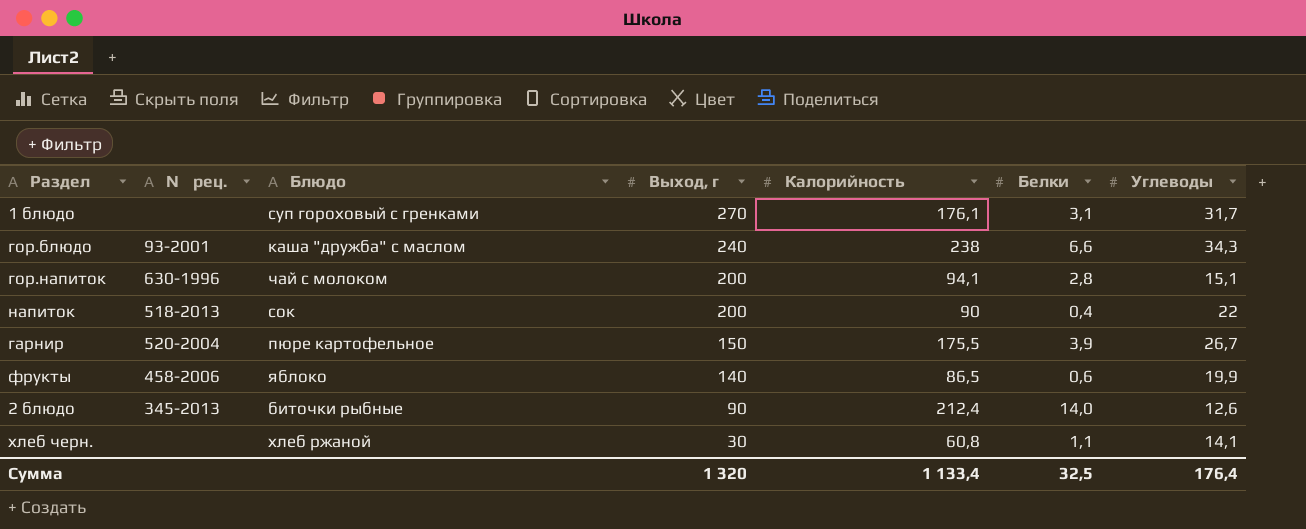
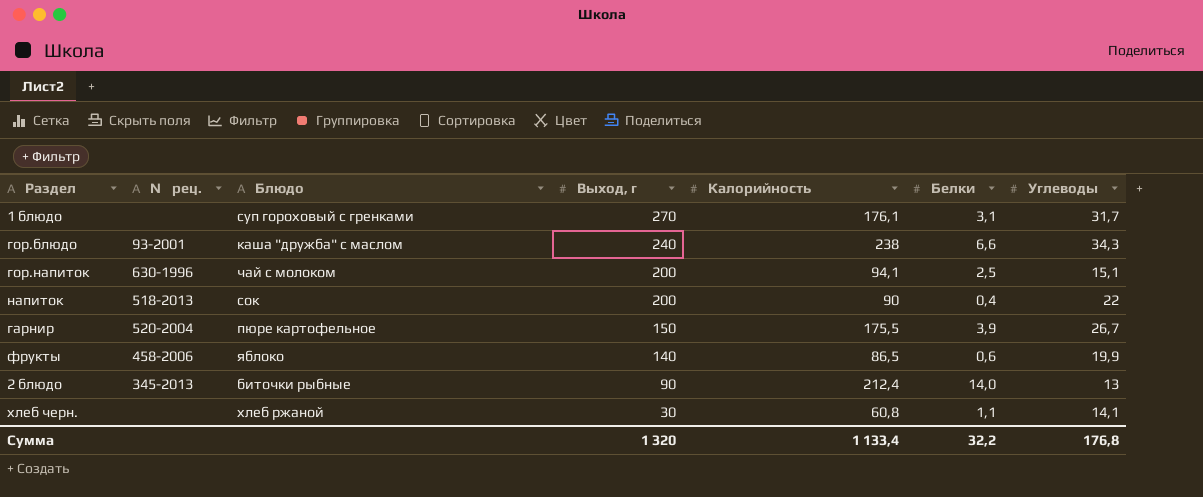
гор.напиток | Белки: 2,8 -> 2,5
2 блюдо | Углеводы: 12,6 -> 13
Сумма | Белки: 32,5 -> 32,2
Сумма | Углеводы: 176,4 -> 176,8

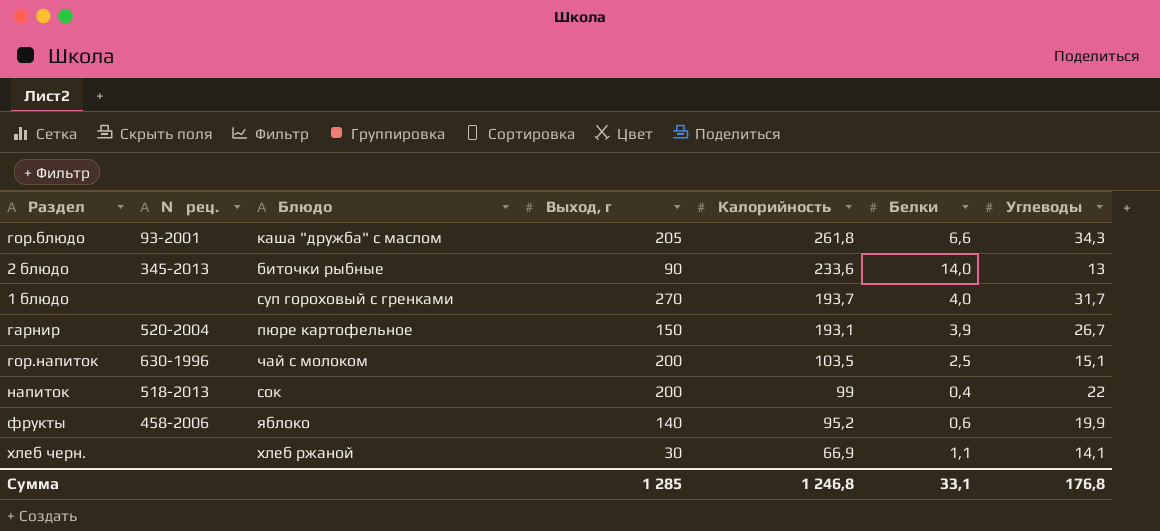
row order: Выход, г descending -> Калорийность descending
гор.блюдо | Выход, г: 240 -> 205
гор.блюдо | Калорийность: 238 -> 261,8
2 блюдо | Калорийность: 212,4 -> 233,6
1 блюдо | Калорийность: 176,1 -> 193,7
1 блюдо | Белки: 3,1 -> 4,0
гарнир | Калорийность: 175,5 -> 193,1
гор.напиток | Калорийность: 94,1 -> 103,5
напиток | Калорийность: 90 -> 99
фрукты | Калорийность: 86,5 -> 95,2
хлеб черн. | Калорийность: 60,8 -> 66,9
Сумма | Выход, г: 1 320 -> 1 285
Сумма | Калорийность: 1 133,4 -> 1 246,8
Сумма | Белки: 32,2 -> 33,1

